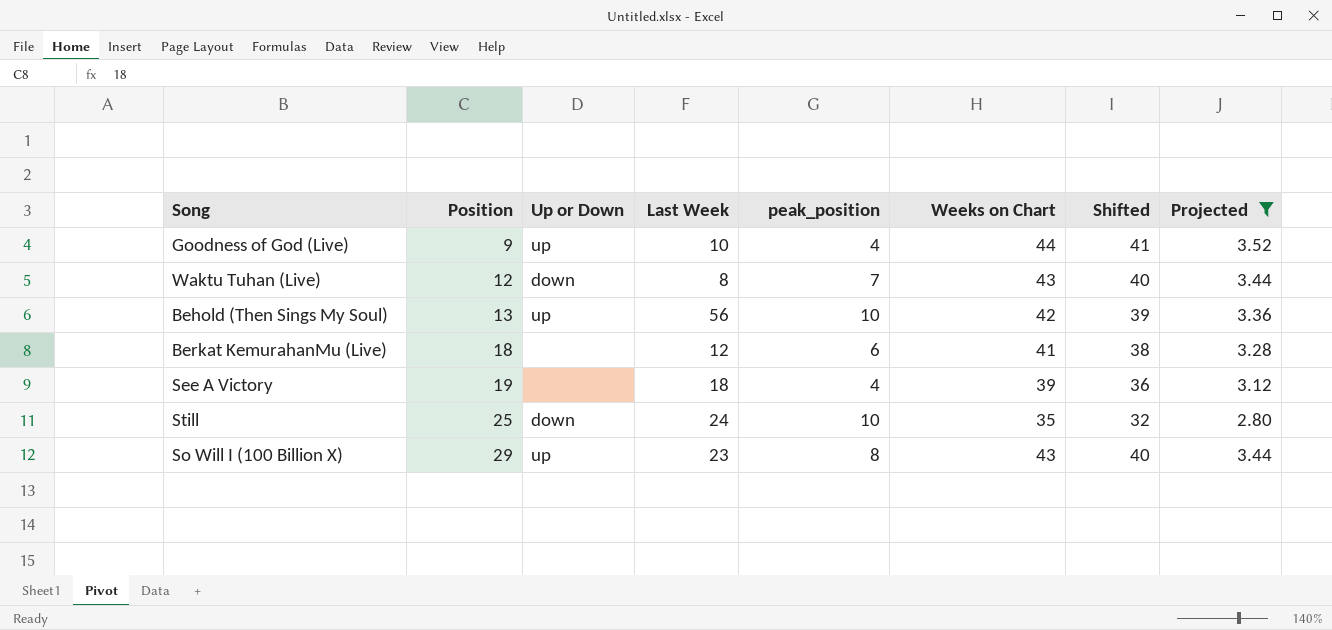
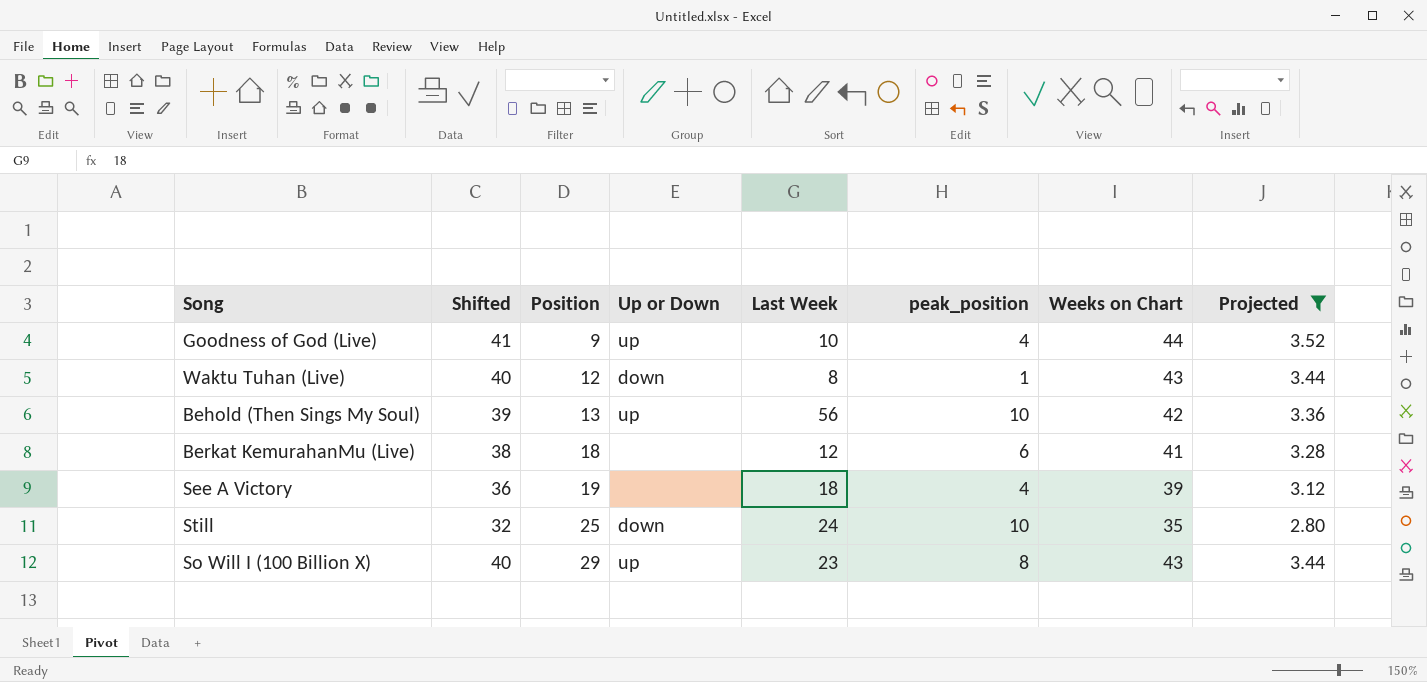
column Shifted | position: 7 -> 2
Waktu Tuhan (Live) | peak_position: 7 -> 1

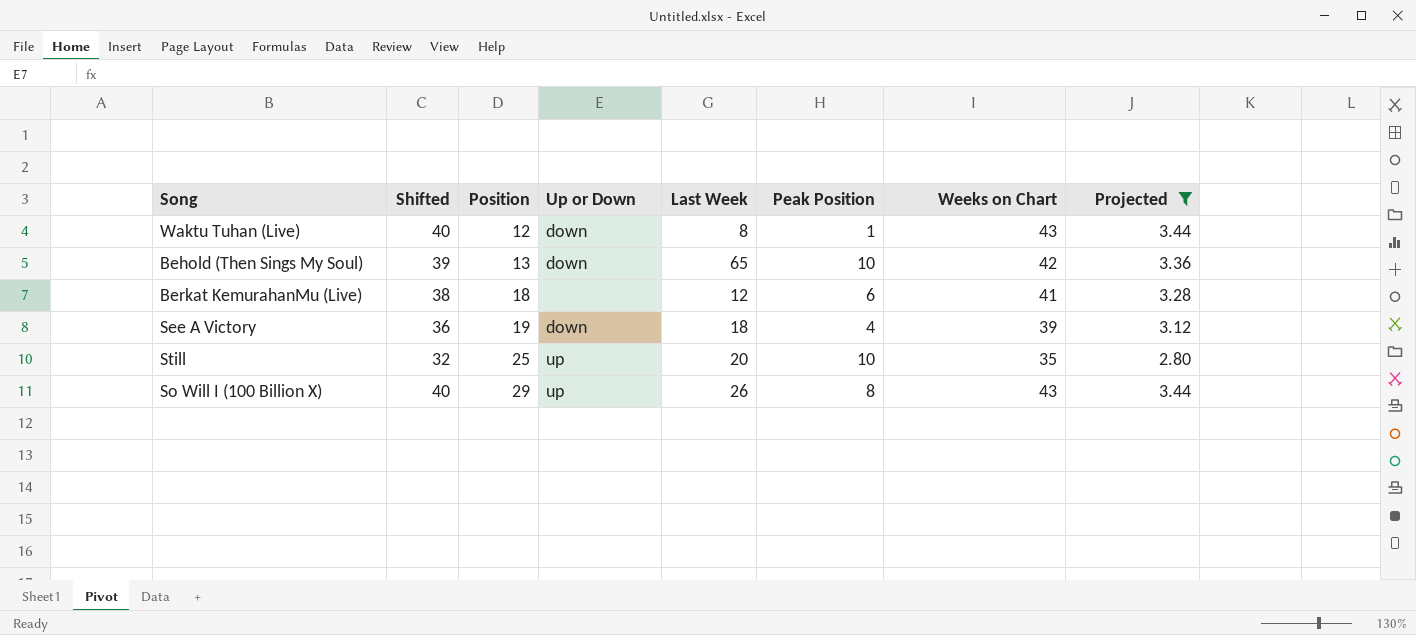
column name: peak_position -> Peak Position
row Goodness of God (Live): 41 | 9 | up | 10 | 4 | 44 | 3.52 -> none
Behold (Then Sings My Soul) | Up or Down: up -> down
Behold (Then Sings My Soul) | Last Week: 56 -> 65
See A Victory | Up or Down: none -> down
Still | Up or Down: down -> up
Still | Last Week: 24 -> 20
So Will I (100 Billion X) | Last Week: 23 -> 26

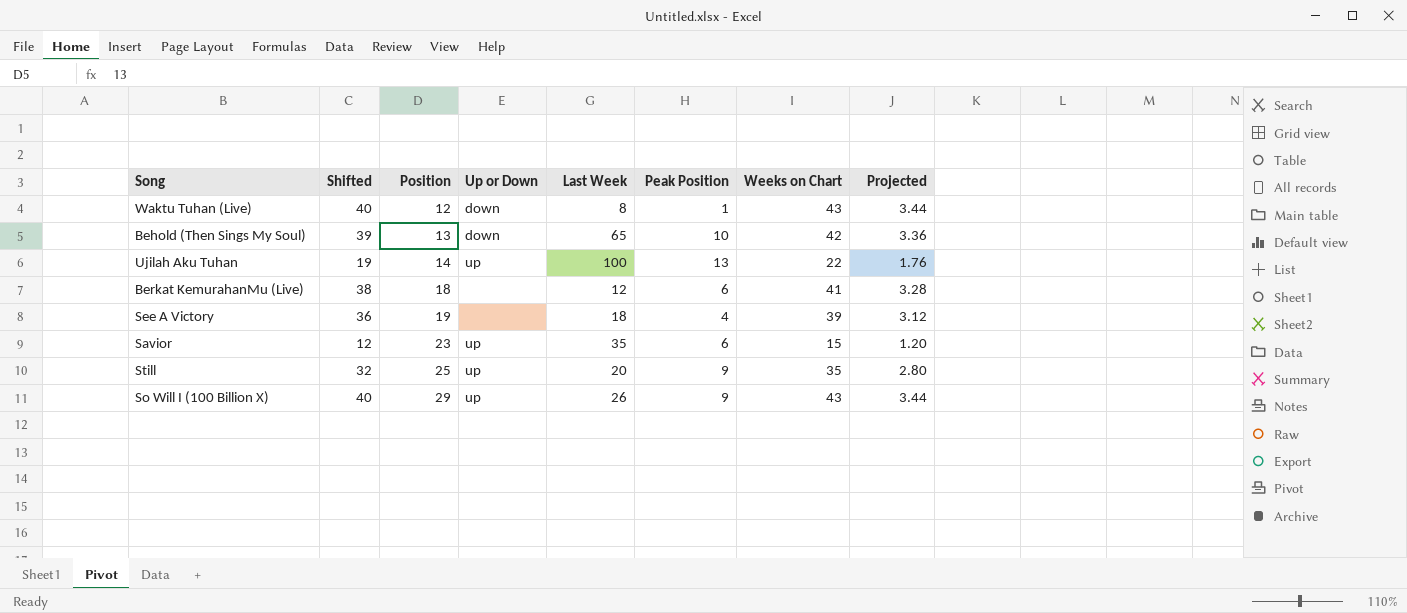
filter: Projected >= 2.80 -> none
See A Victory | Up or Down: down -> none
Still | Peak Position: 10 -> 9
So Will I (100 Billion X) | Peak Position: 8 -> 9

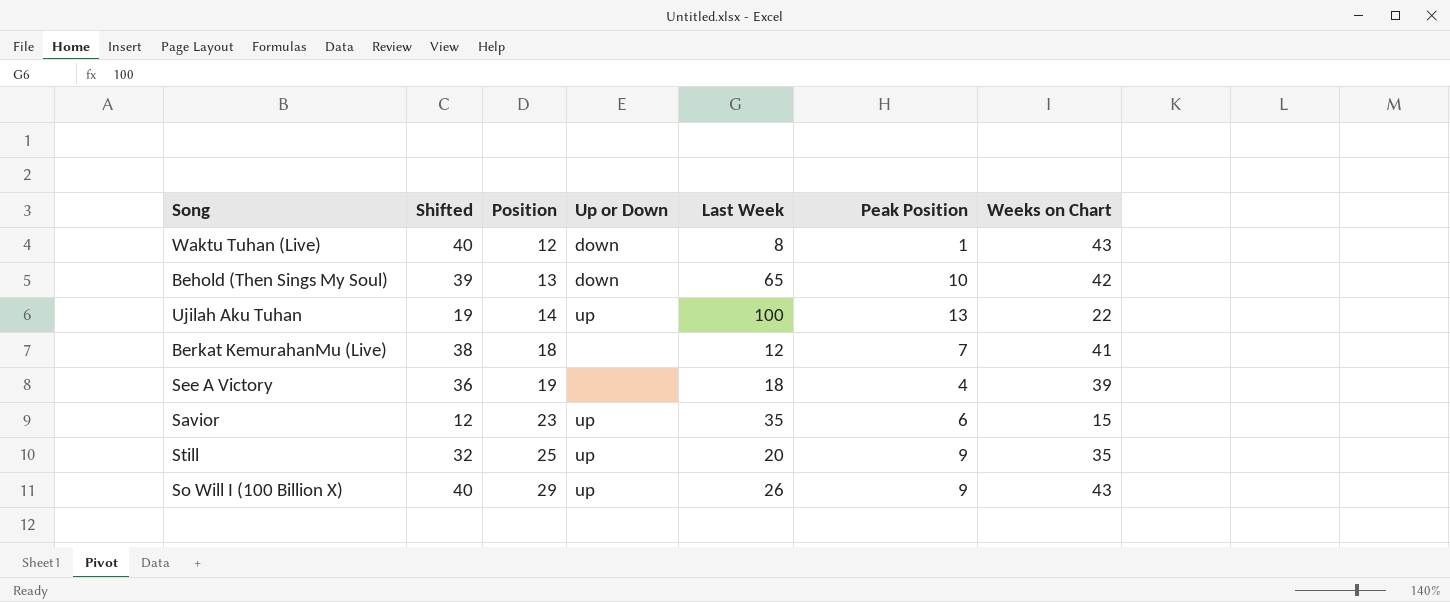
column Projected | formula: [Weeks on Chart] * 0.08 -> none
Berkat KemurahanMu (Live) | Peak Position: 6 -> 7

